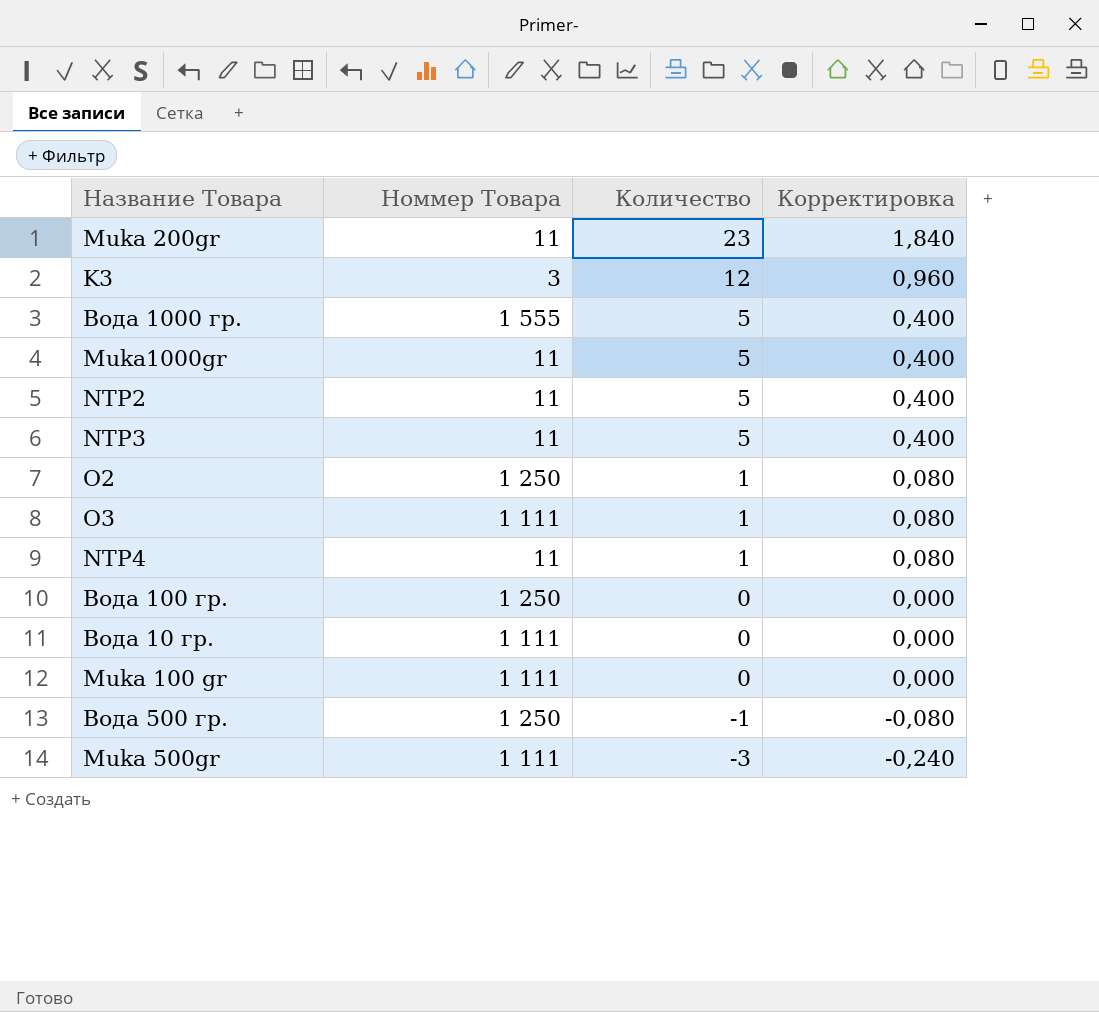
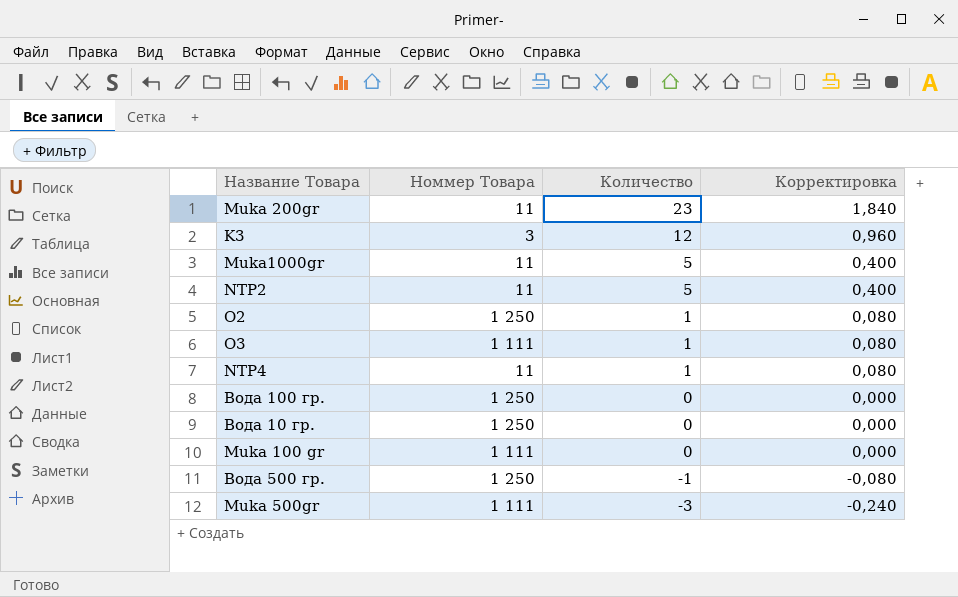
row Вода 1000 гр.: 1 555 | 5 | 0,400 -> none
row NTP3: 11 | 5 | 0,400 -> none
Вода 10 гр. | Номмер Товара: 1 111 -> 1 250

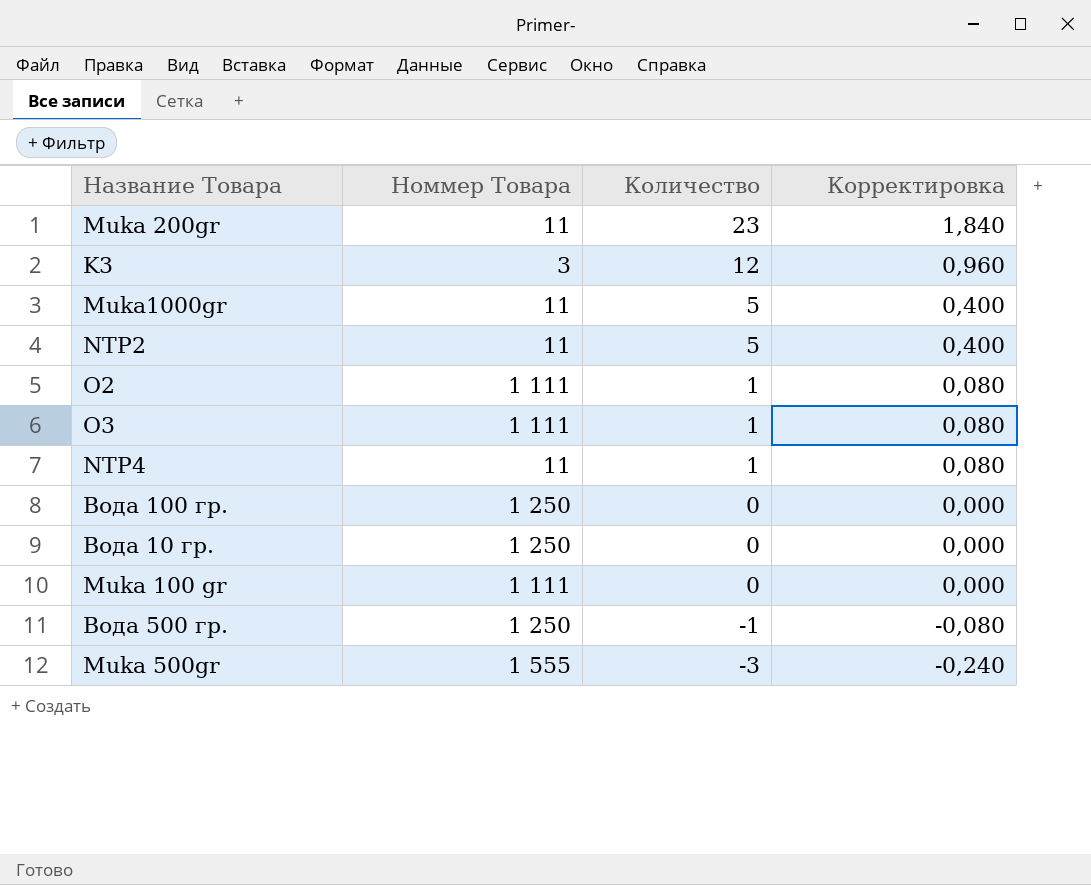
O2 | Номмер Товара: 1 250 -> 1 111
Muka 500gr | Номмер Товара: 1 111 -> 1 555

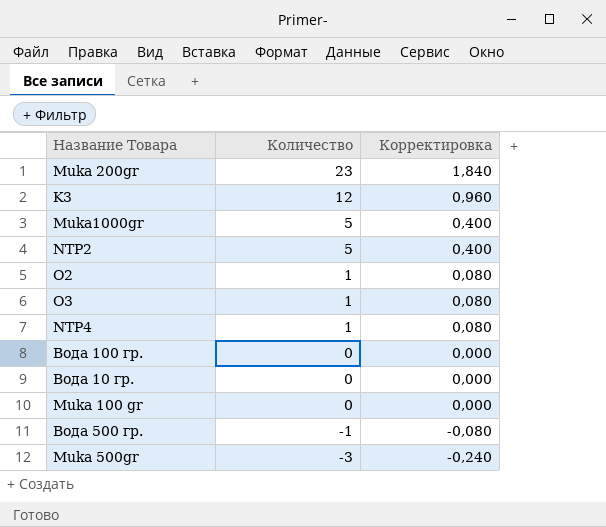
column Номмер Товара | position: 2 -> none

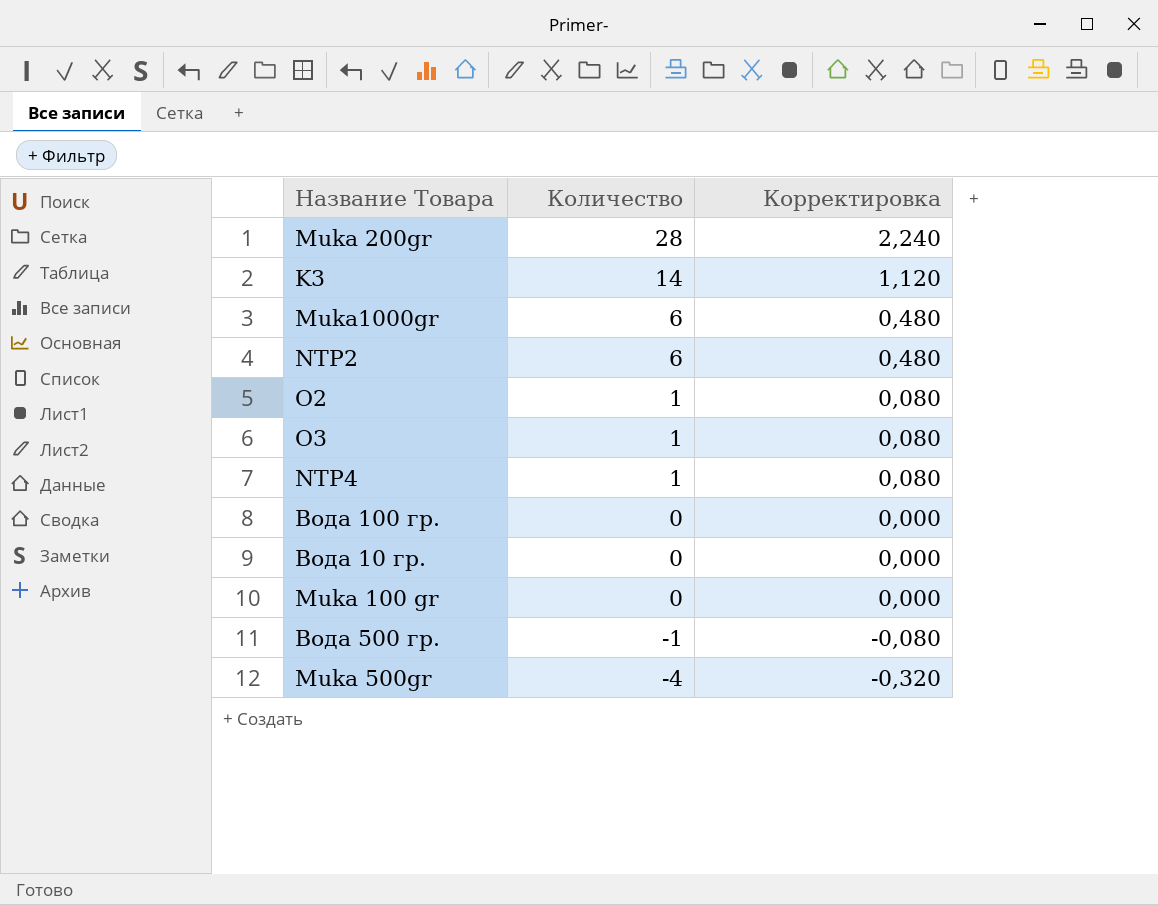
Muka 200gr | Количество: 23 -> 28
Muka 200gr | Корректировка: 1,840 -> 2,240
K3 | Количество: 12 -> 14
K3 | Корректировка: 0,960 -> 1,120
Muka1000gr | Количество: 5 -> 6
Muka1000gr | Корректировка: 0,400 -> 0,480
NTP2 | Количество: 5 -> 6
NTP2 | Корректировка: 0,400 -> 0,480
Muka 500gr | Количество: -3 -> -4
Muka 500gr | Корректировка: -0,240 -> -0,320

